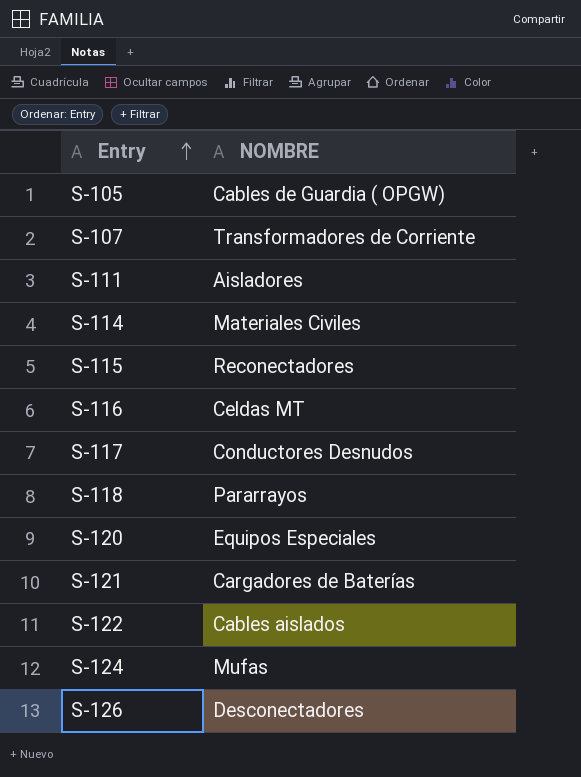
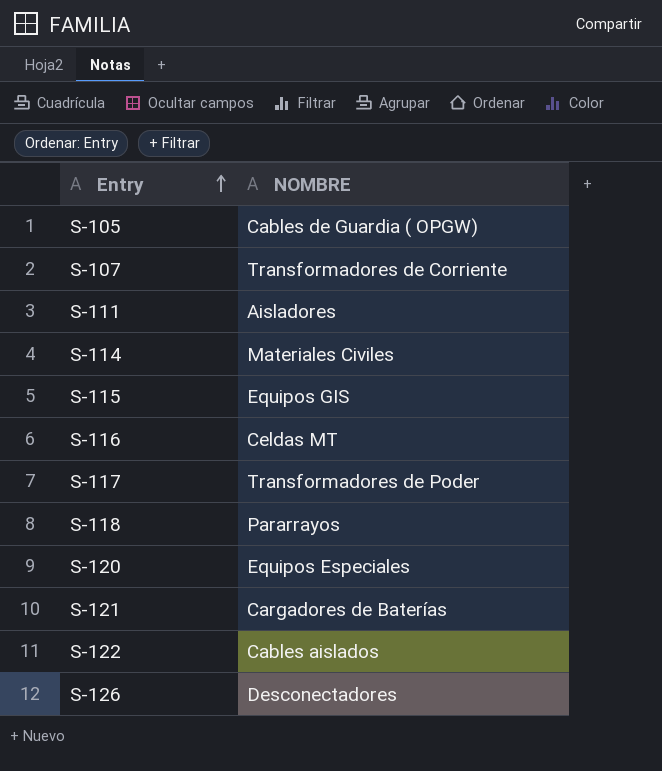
row S-124: Mufas -> none
S-115 | NOMBRE: Reconectadores -> Equipos GIS
S-117 | NOMBRE: Conductores Desnudos -> Transformadores de Poder

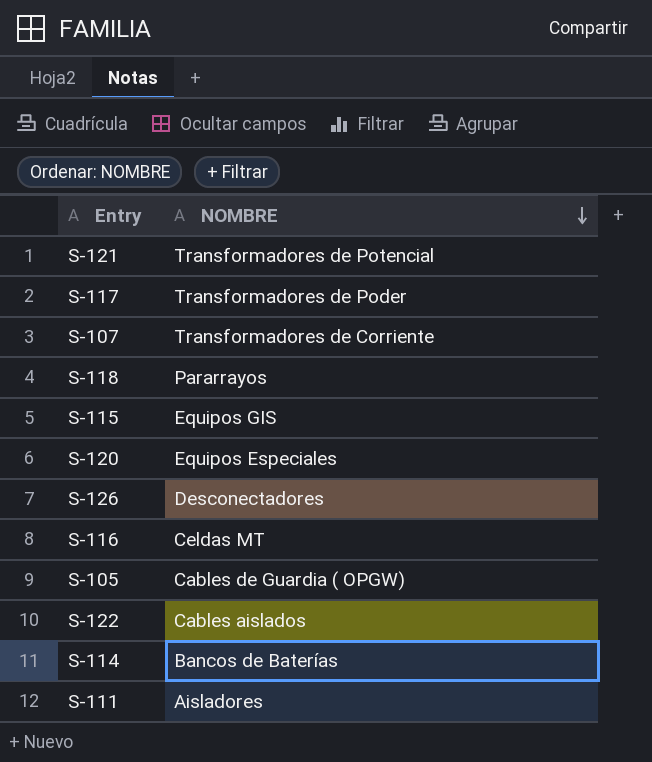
row order: Entry ascending -> NOMBRE descending
S-121 | NOMBRE: Cargadores de Baterías -> Transformadores de Potencial
S-114 | NOMBRE: Materiales Civiles -> Bancos de Baterías

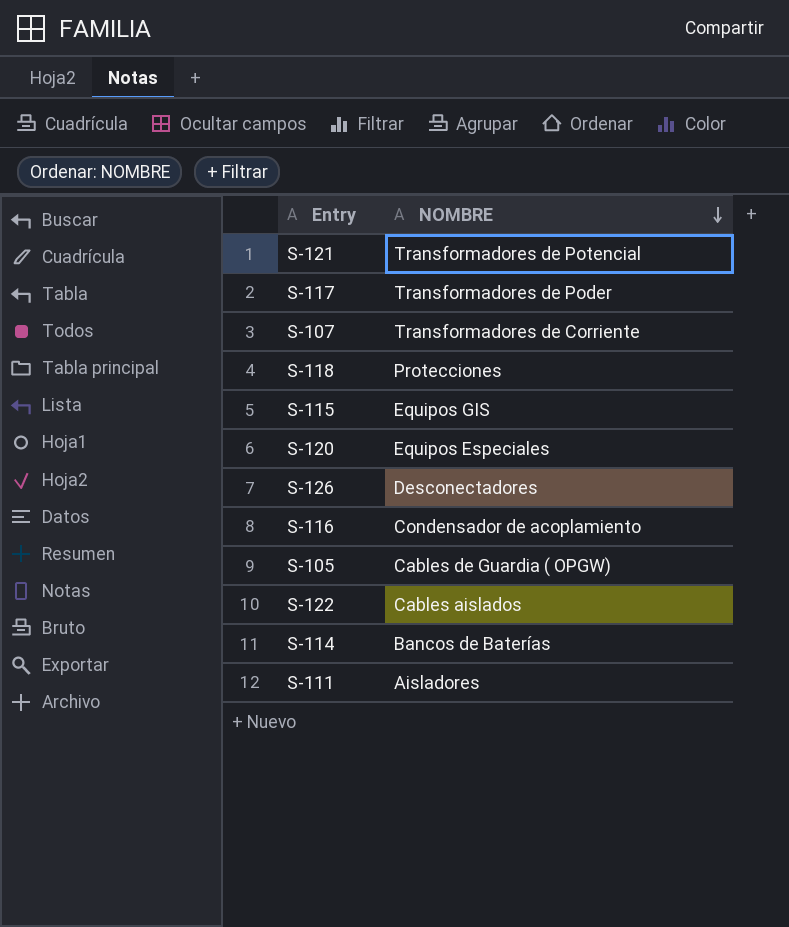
S-118 | NOMBRE: Pararrayos -> Protecciones
S-116 | NOMBRE: Celdas MT -> Condensador de acoplamiento

